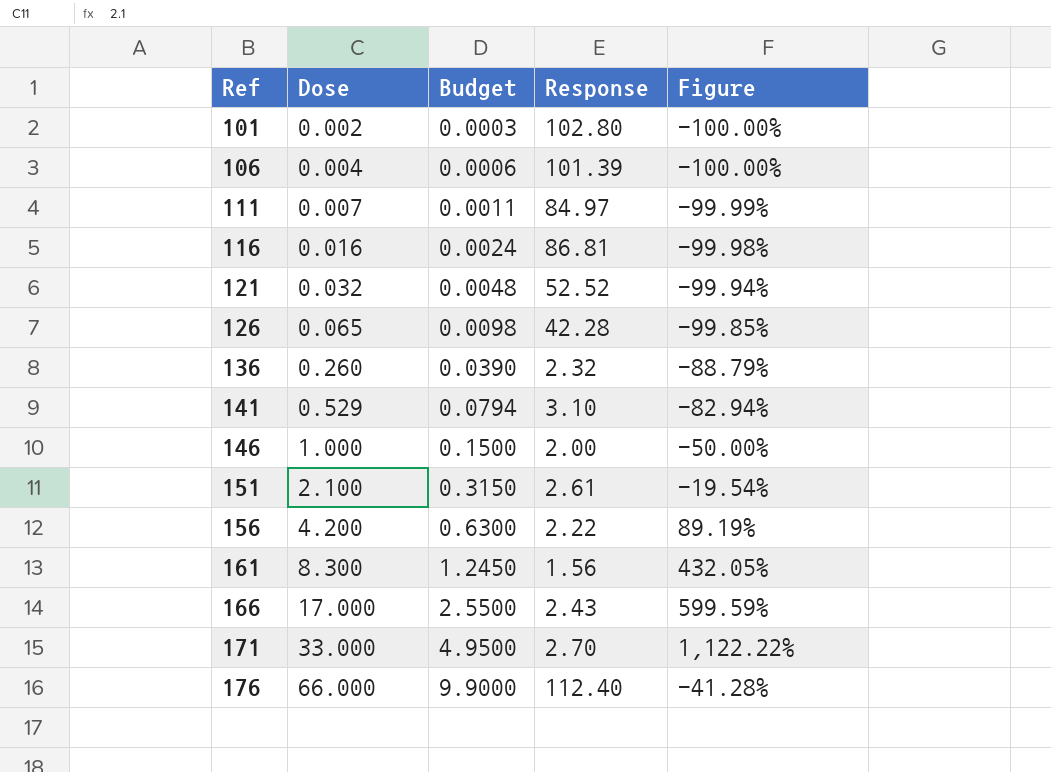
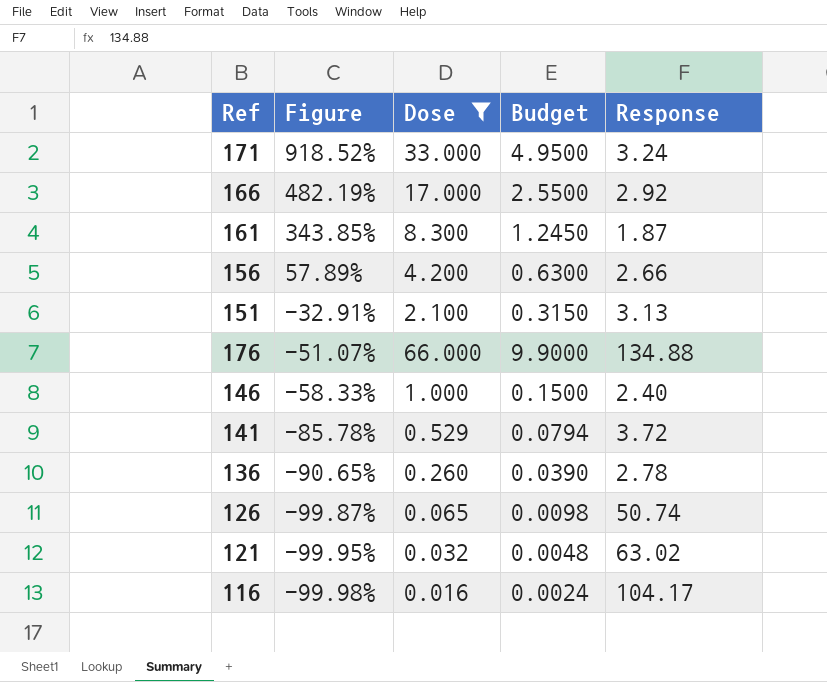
filter: none -> Dose >= 0.016
row order: Ref ascending -> Figure descending
column Figure | position: 5 -> 2
171 | Figure: 1,122.22% -> 918.52%
171 | Response: 2.70 -> 3.24
166 | Figure: 599.59% -> 482.19%
166 | Response: 2.43 -> 2.92
161 | Figure: 432.05% -> 343.85%
161 | Response: 1.56 -> 1.87
156 | Figure: 89.19% -> 57.89%
156 | Response: 2.22 -> 2.66
151 | Figure: -19.54% -> -32.91%
151 | Response: 2.61 -> 3.13
176 | Figure: -41.28% -> -51.07%
176 | Response: 112.40 -> 134.88
146 | Figure: -50.00% -> -58.33%
146 | Response: 2.00 -> 2.40
141 | Figure: -82.94% -> -85.78%
141 | Response: 3.10 -> 3.72
136 | Figure: -88.79% -> -90.65%
136 | Response: 2.32 -> 2.78
126 | Figure: -99.85% -> -99.87%
126 | Response: 42.28 -> 50.74
121 | Figure: -99.94% -> -99.95%
121 | Response: 52.52 -> 63.02
116 | Response: 86.81 -> 104.17

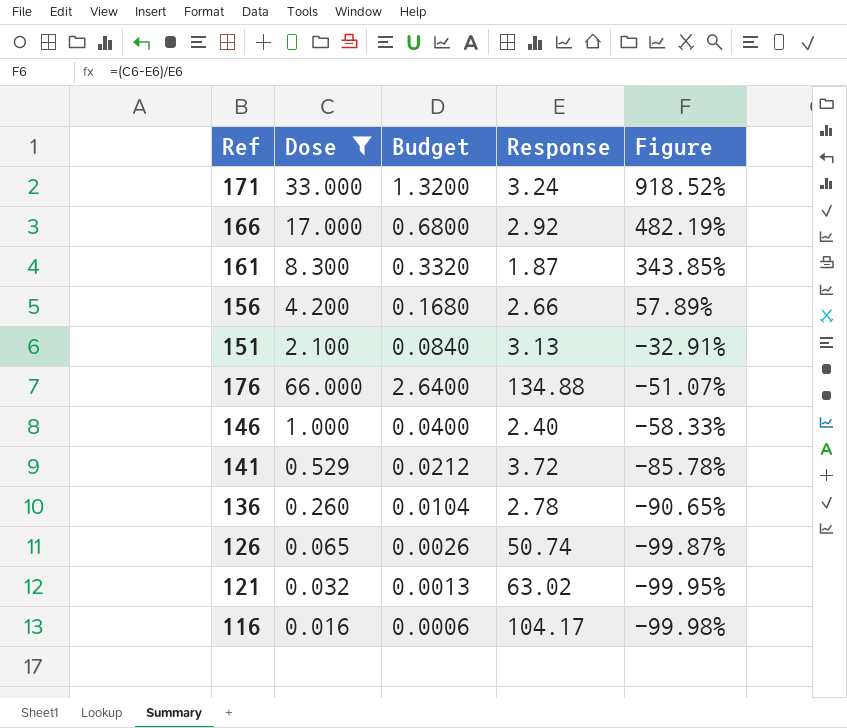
column Budget | formula: [Dose] * 0.15 -> [Dose] * 0.04
column Figure | position: 2 -> 5

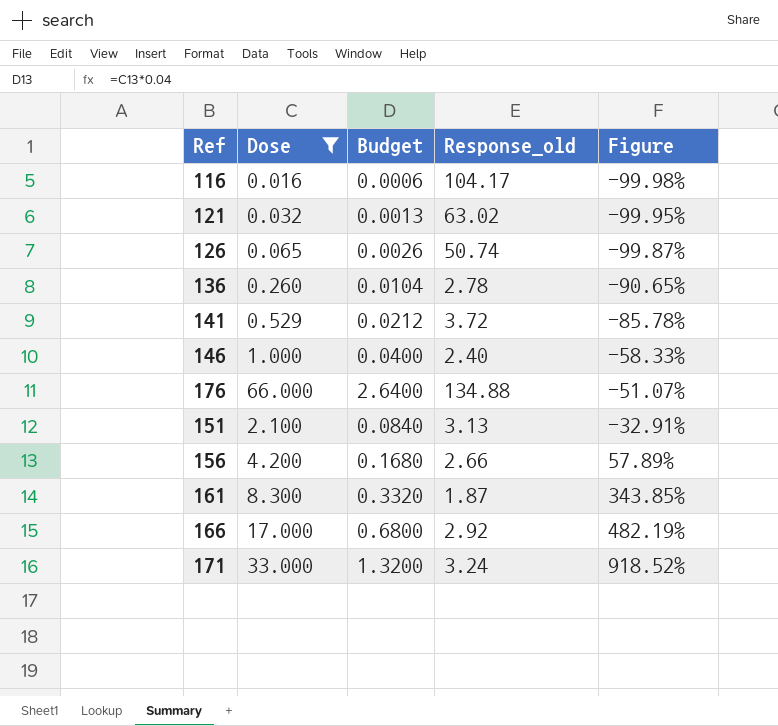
row order: Figure descending -> Figure ascending
column name: Response -> Response_old

